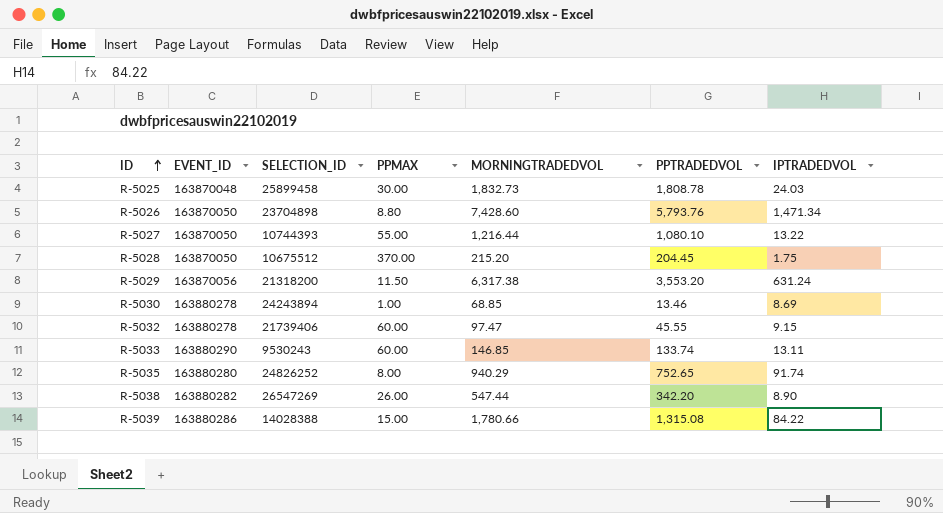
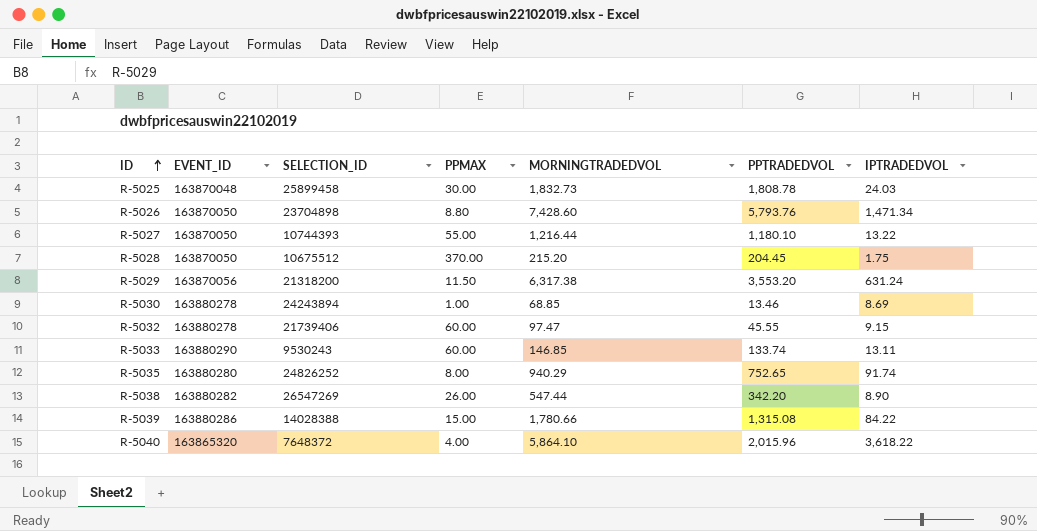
R-5027 | PPTRADEDVOL: 1,080.10 -> 1,180.10
row R-5040: none -> 163865320 | 7648372 | 4.00 | 5,864.10 | 2,015.96 | 3,618.22

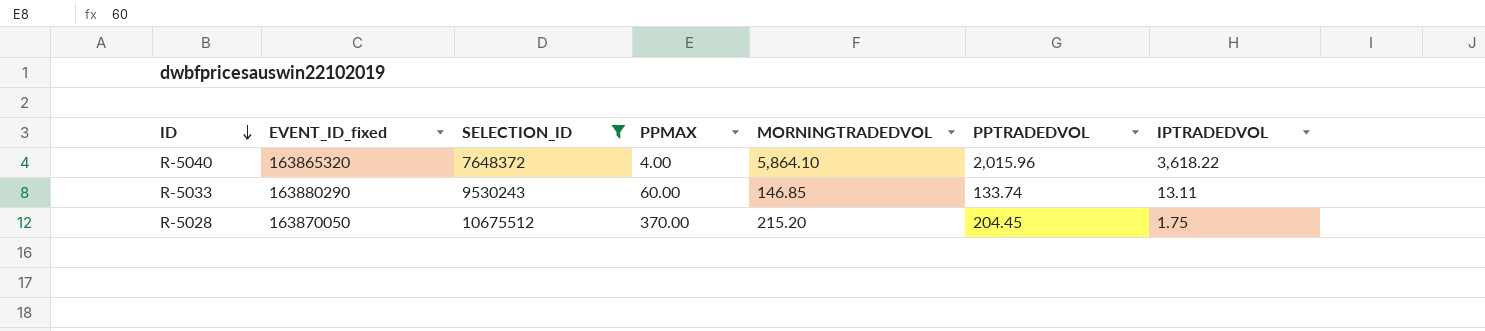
filter: none -> SELECTION_ID <= 10675512
row order: ID ascending -> ID descending
column name: EVENT_ID -> EVENT_ID_fixed

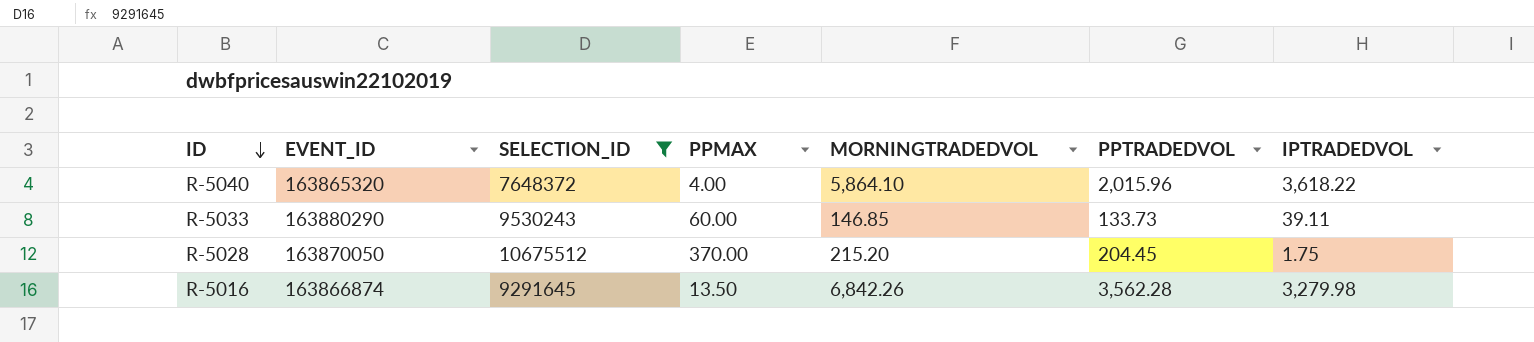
column name: EVENT_ID_fixed -> EVENT_ID
R-5033 | PPTRADEDVOL: 133.74 -> 133.73
R-5033 | IPTRADEDVOL: 13.11 -> 39.11
row R-5016: none -> 163866874 | 9291645 | 13.50 | 6,842.26 | 3,562.28 | 3,279.98

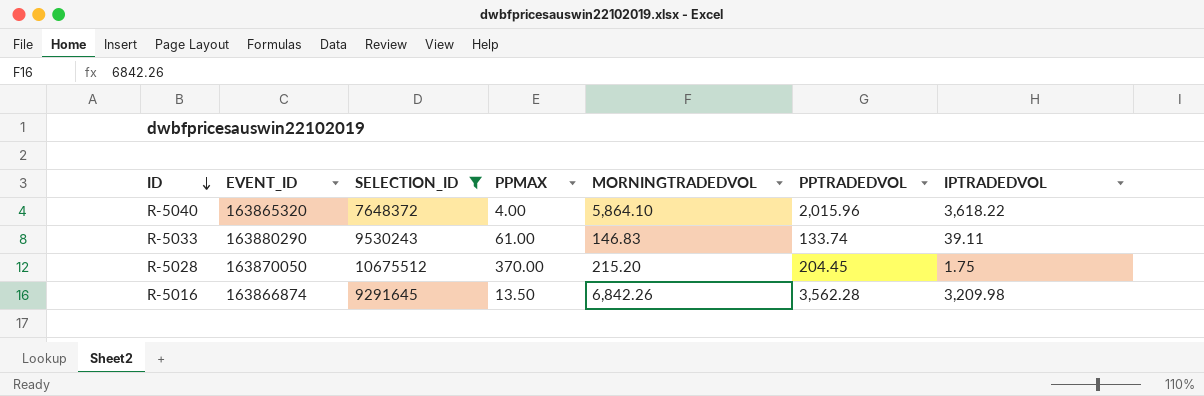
R-5033 | PPMAX: 60.00 -> 61.00
R-5033 | MORNINGTRADEDVOL: 146.85 -> 146.83
R-5033 | PPTRADEDVOL: 133.73 -> 133.74
R-5016 | IPTRADEDVOL: 3,279.98 -> 3,209.98

